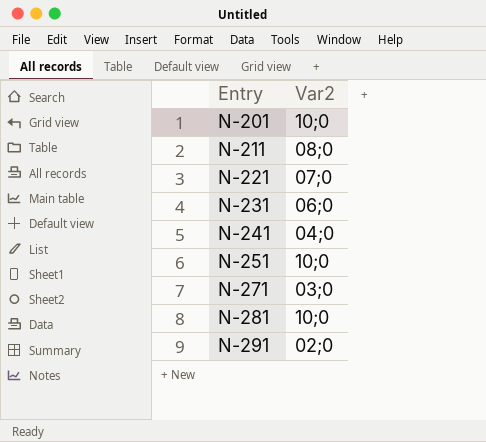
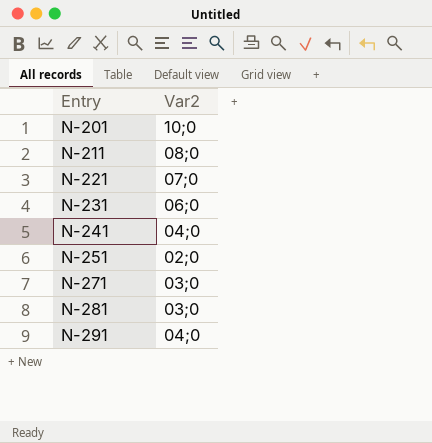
N-251 | Var2: 10;0 -> 02;0
N-281 | Var2: 10;0 -> 03;0
N-291 | Var2: 02;0 -> 04;0

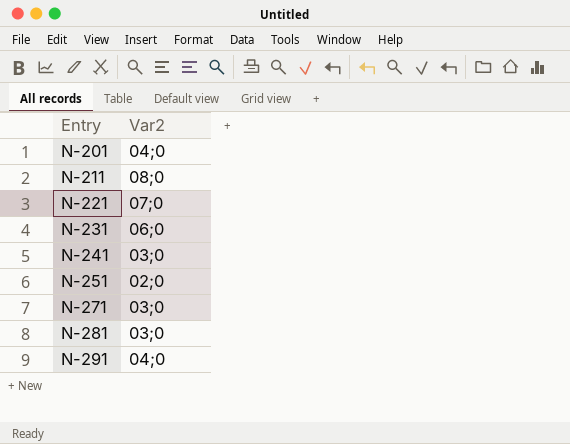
N-201 | Var2: 10;0 -> 04;0
N-241 | Var2: 04;0 -> 03;0

